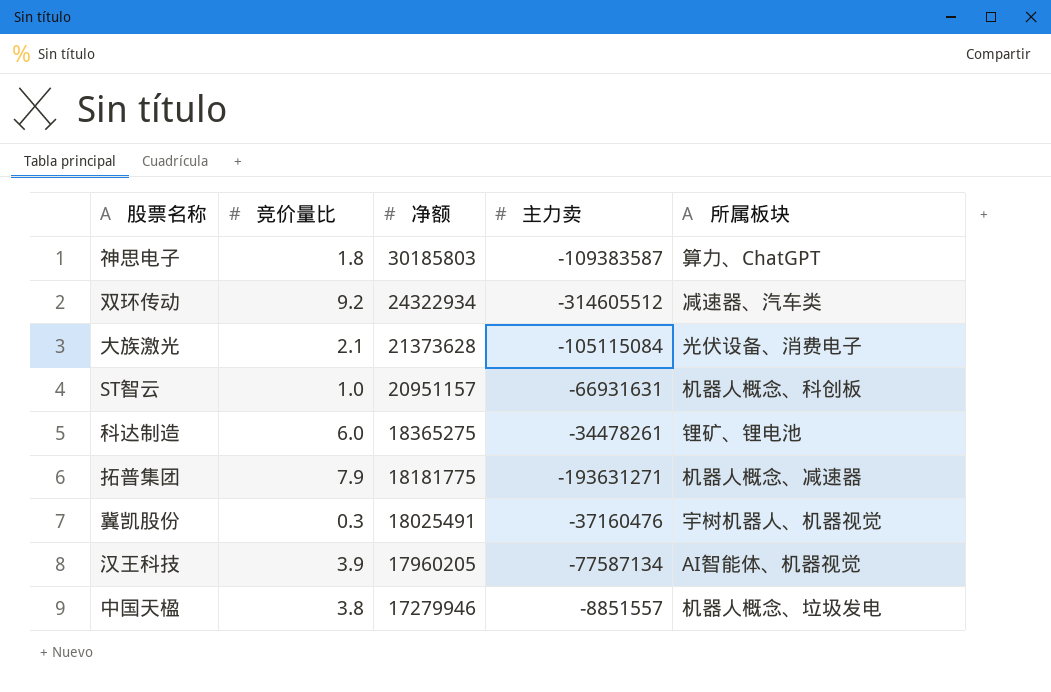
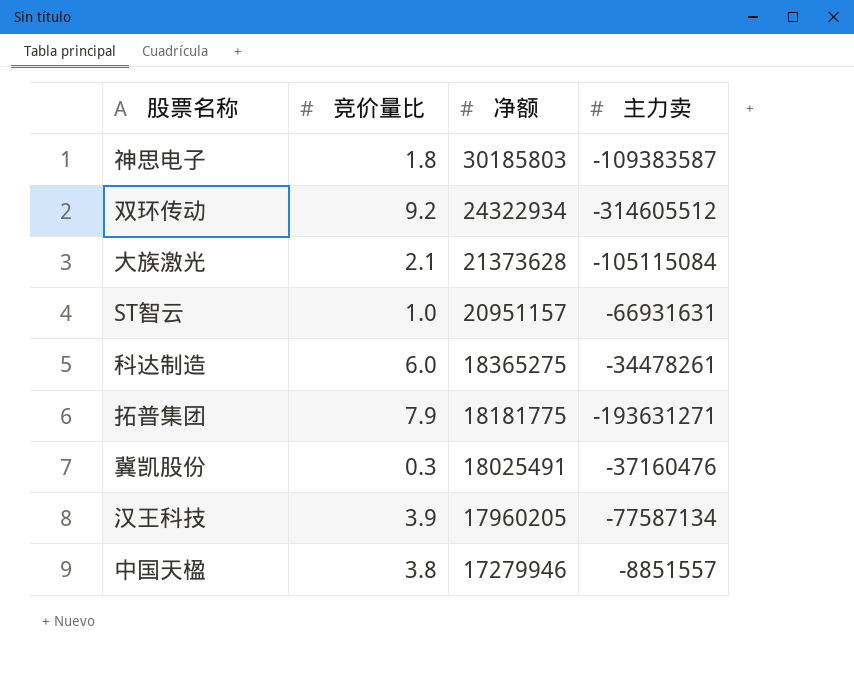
column 所属板块 | position: 5 -> none

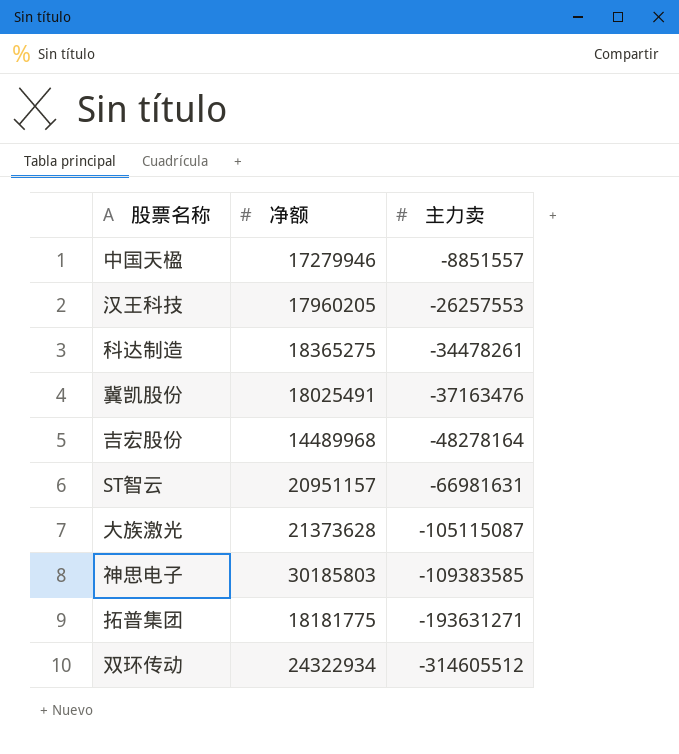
row order: 净额 descending -> 主力卖 descending
column 竞价量比 | position: 2 -> none
汉王科技 | 主力卖: -77587134 -> -26257553
冀凯股份 | 主力卖: -37160476 -> -37163476
row 吉宏股份: none -> 14489968 | -48278164
ST智云 | 主力卖: -66931631 -> -66981631
大族激光 | 主力卖: -105115084 -> -105115087
神思电子 | 主力卖: -109383587 -> -109383585

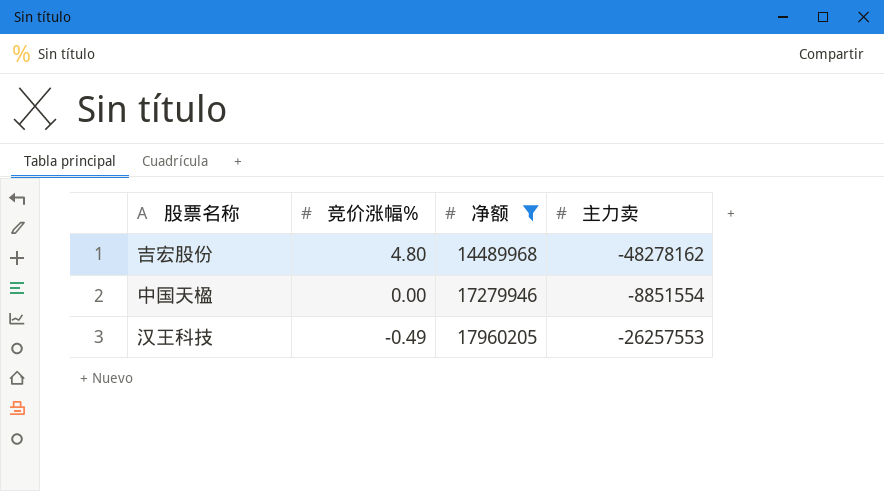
filter: none -> 净额 <= 17960205
row order: 主力卖 descending -> 竞价涨幅% descending
column 竞价涨幅% | position: none -> 2
吉宏股份 | 主力卖: -48278164 -> -48278162
中国天楹 | 主力卖: -8851557 -> -8851554

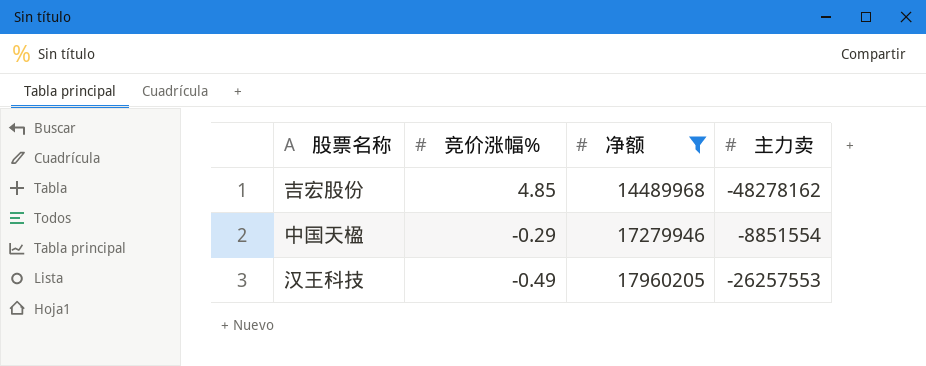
吉宏股份 | 竞价涨幅%: 4.80 -> 4.85
中国天楹 | 竞价涨幅%: 0.00 -> -0.29

